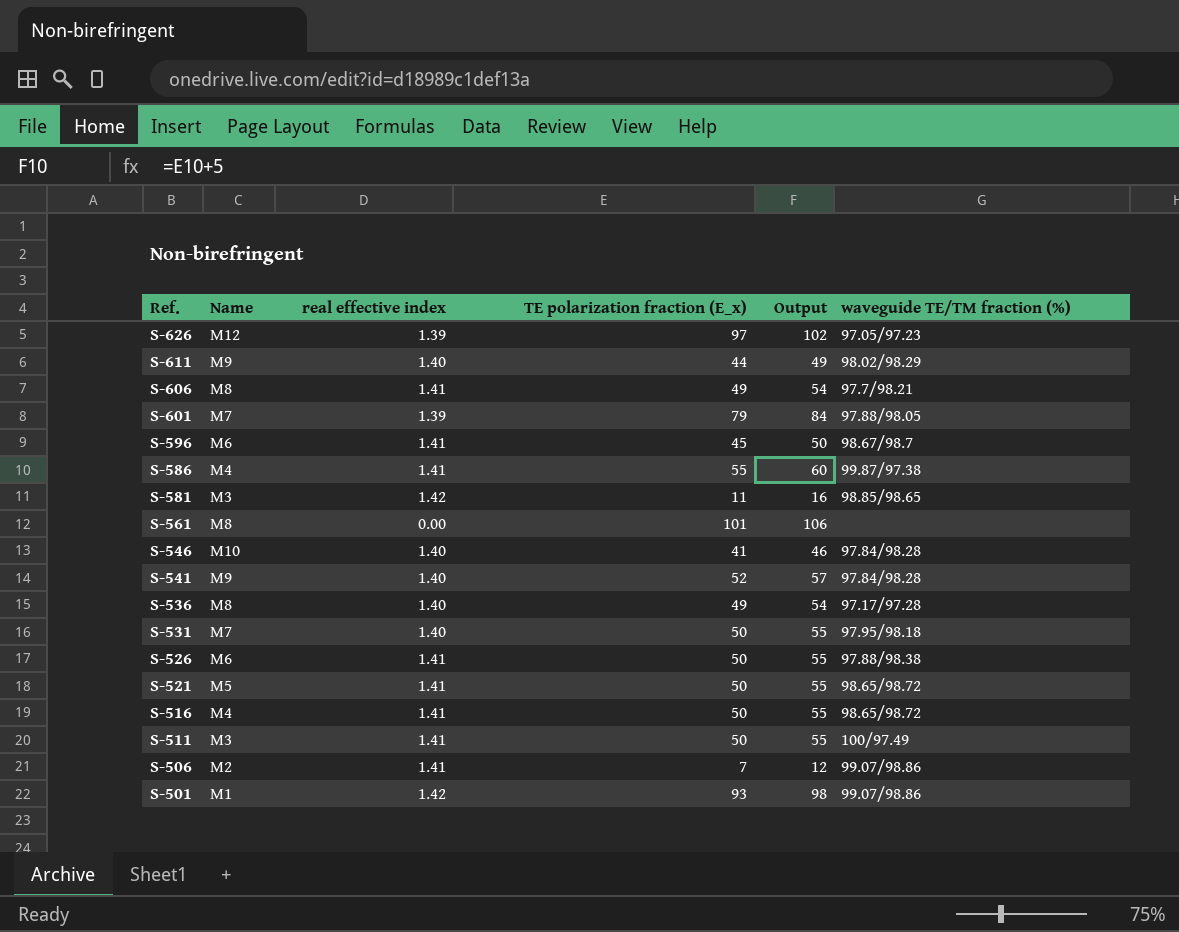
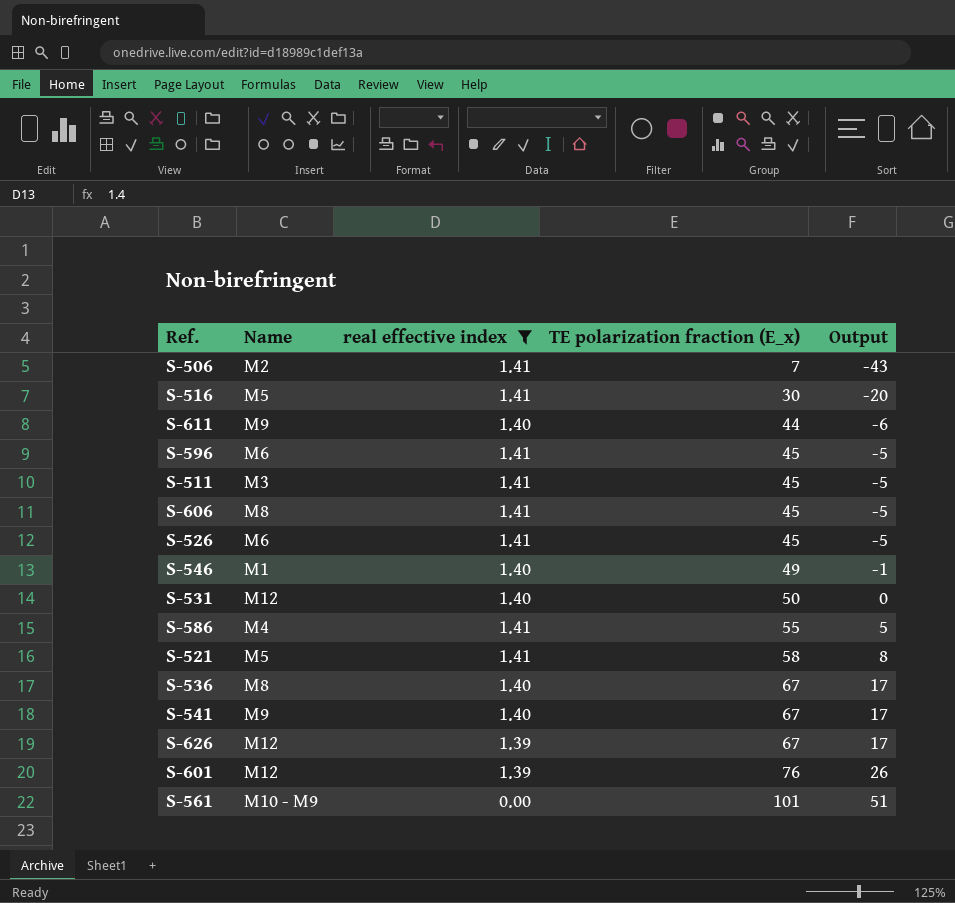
filter: none -> real effective index != 1.42
row order: Ref. descending -> TE polarization fraction (E_x) ascending
column waveguide TE/TM fraction (%) | position: 6 -> none
column Output | formula: [TE polarization fraction (E_x)] + 5 -> [TE polarization fraction (E_x)] - 50
S-516 | Name: M4 -> M5
S-516 | TE polarization fraction (E_x): 50 -> 30
S-511 | TE polarization fraction (E_x): 50 -> 45
S-606 | TE polarization fraction (E_x): 49 -> 45
S-526 | TE polarization fraction (E_x): 50 -> 45
S-546 | Name: M10 -> M1
S-546 | TE polarization fraction (E_x): 41 -> 49
S-531 | Name: M7 -> M12
S-521 | TE polarization fraction (E_x): 50 -> 58
S-536 | TE polarization fraction (E_x): 49 -> 67
S-541 | TE polarization fraction (E_x): 52 -> 67
S-626 | TE polarization fraction (E_x): 97 -> 67
S-601 | Name: M7 -> M12
S-601 | TE polarization fraction (E_x): 79 -> 76
S-561 | Name: M8 -> M10 - M9

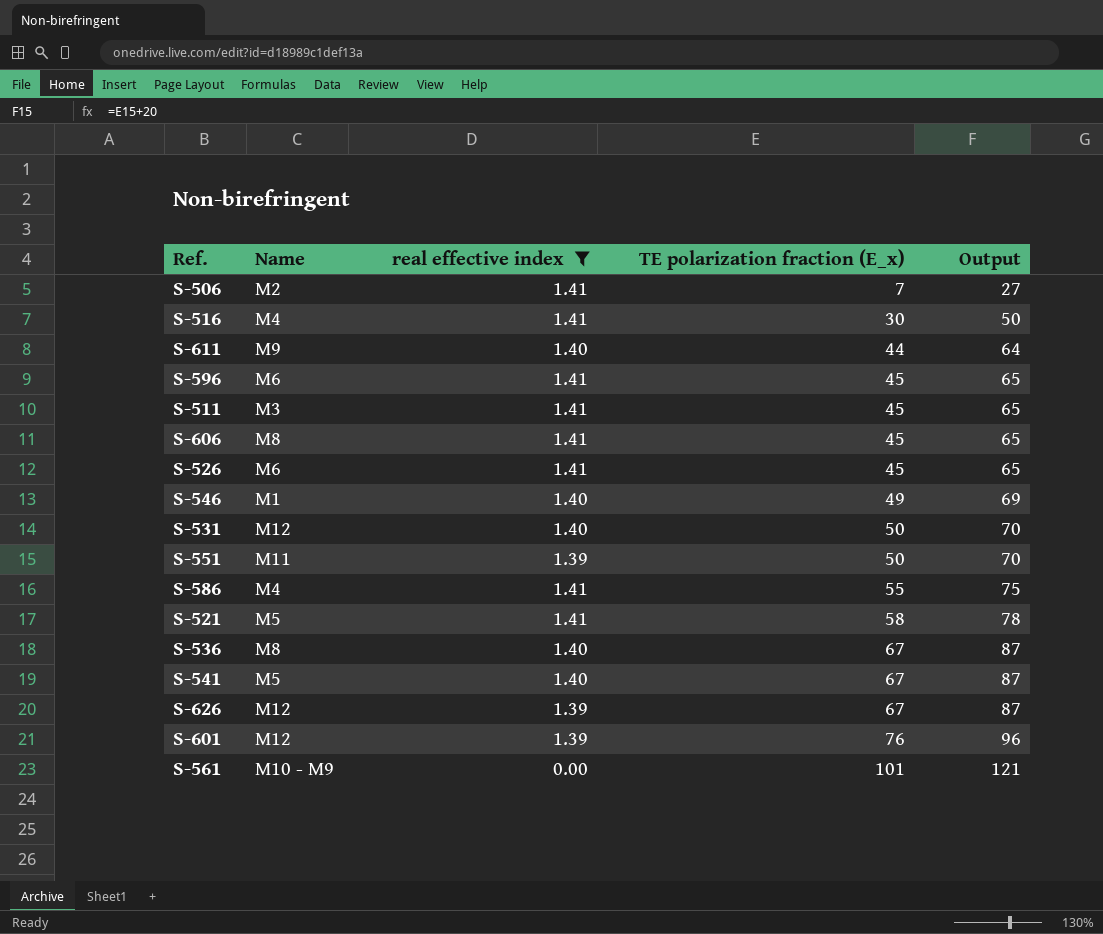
column Output | formula: [TE polarization fraction (E_x)] - 50 -> [TE polarization fraction (E_x)] + 20
S-516 | Name: M5 -> M4
row S-551: none -> M11 | 1.39 | 50 | 70
S-541 | Name: M9 -> M5

